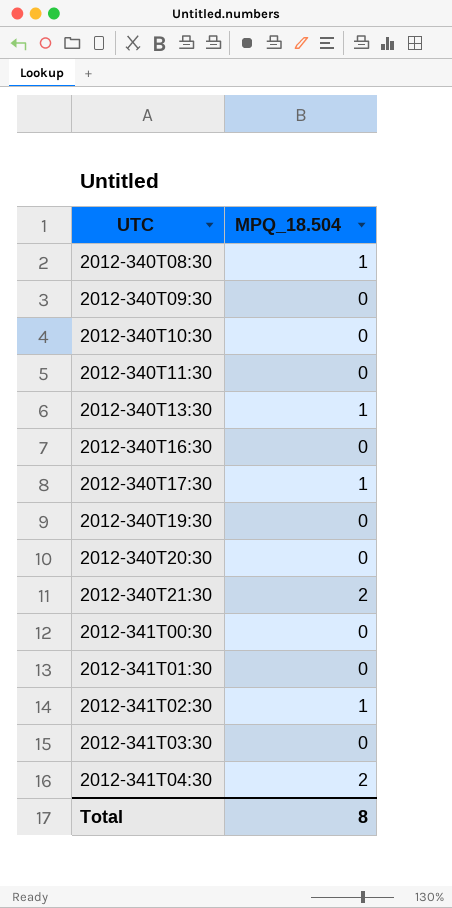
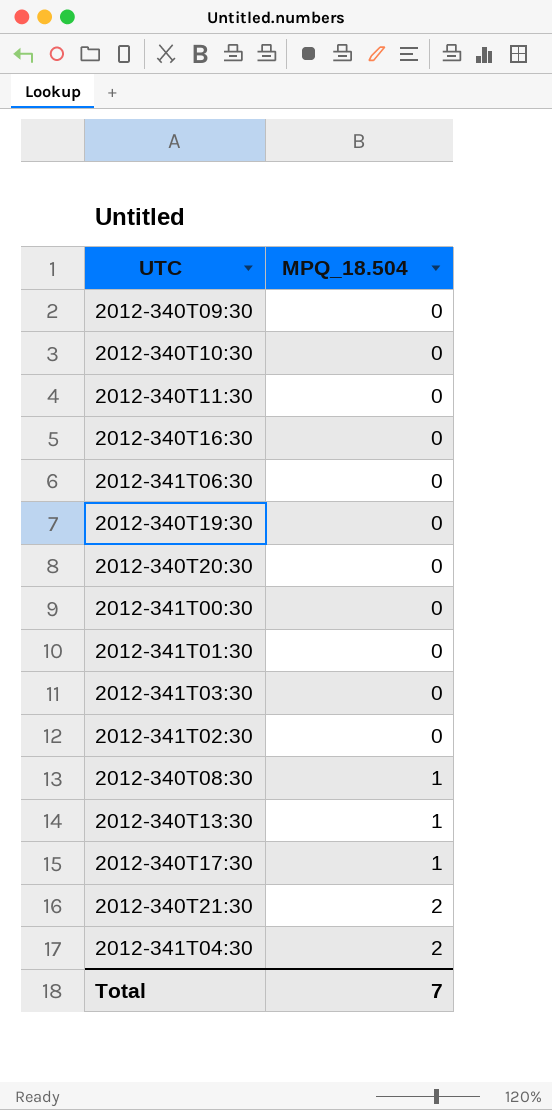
row order: UTC ascending -> MPQ_18.504 ascending
row 2012-341T06:30: none -> 0
2012-341T02:30 | MPQ_18.504: 1 -> 0
Total | MPQ_18.504: 8 -> 7

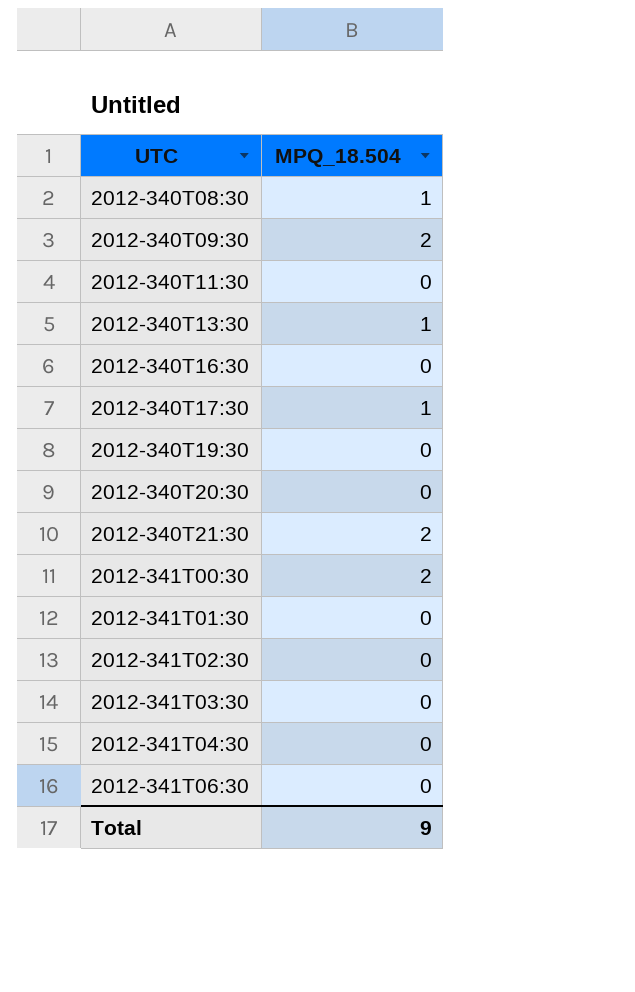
row order: MPQ_18.504 ascending -> UTC ascending
row 2012-340T10:30: 0 -> none
2012-340T09:30 | MPQ_18.504: 0 -> 2
2012-341T00:30 | MPQ_18.504: 0 -> 2
2012-341T04:30 | MPQ_18.504: 2 -> 0
Total | MPQ_18.504: 7 -> 9

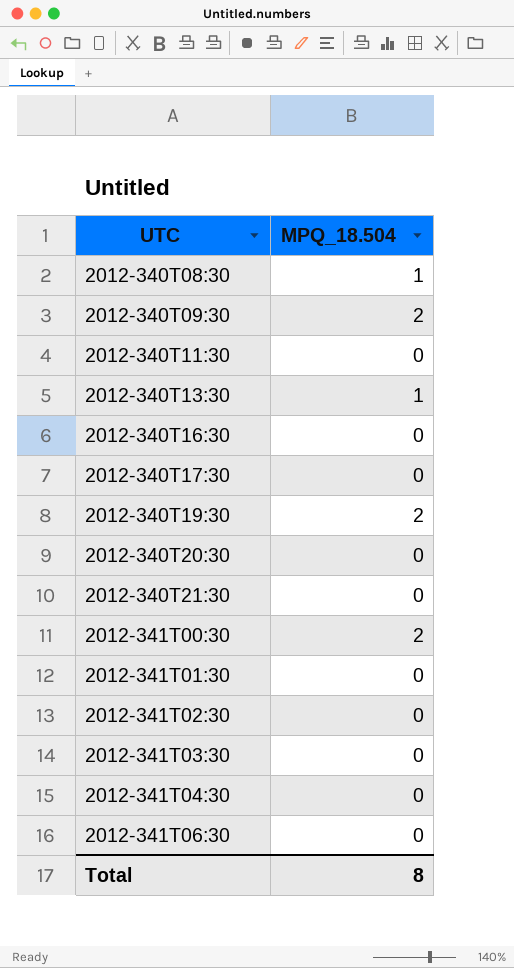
2012-340T17:30 | MPQ_18.504: 1 -> 0
2012-340T19:30 | MPQ_18.504: 0 -> 2
2012-340T21:30 | MPQ_18.504: 2 -> 0
Total | MPQ_18.504: 9 -> 8

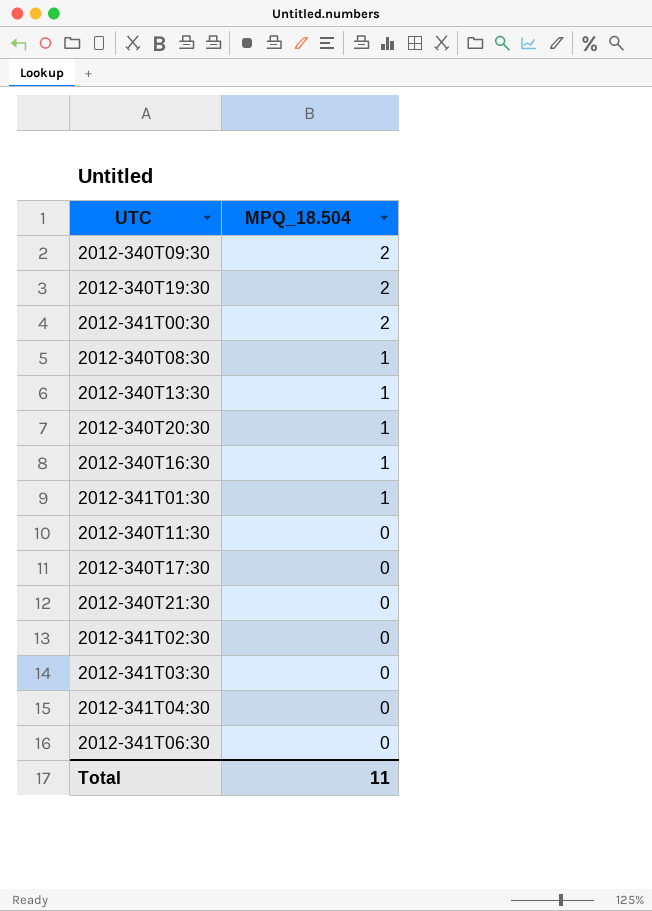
row order: UTC ascending -> MPQ_18.504 descending
2012-340T20:30 | MPQ_18.504: 0 -> 1
2012-340T16:30 | MPQ_18.504: 0 -> 1
2012-341T01:30 | MPQ_18.504: 0 -> 1
Total | MPQ_18.504: 8 -> 11

